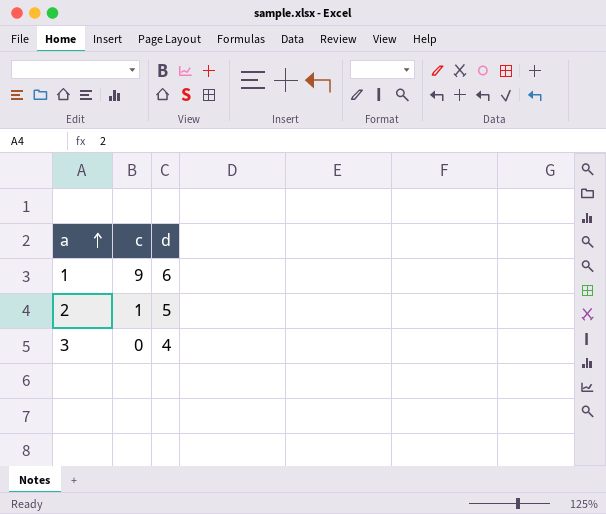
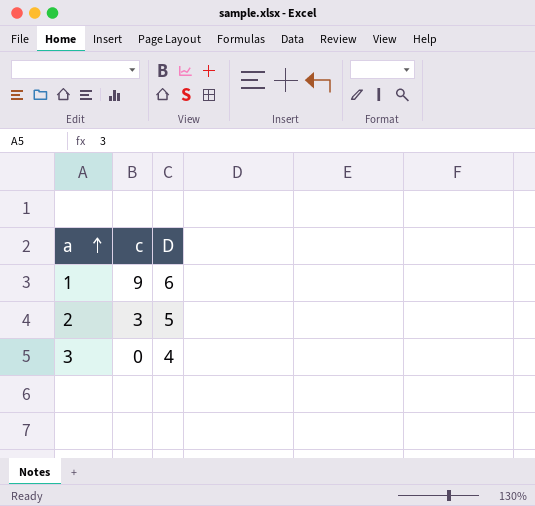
column name: d -> D
2 | c: 1 -> 3

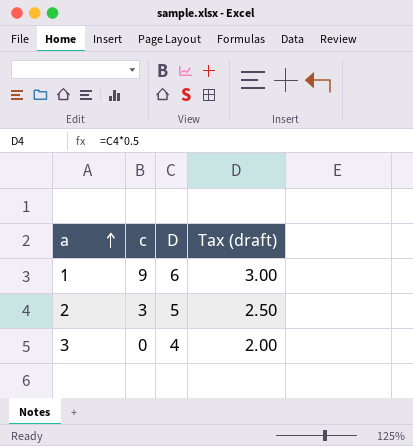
column Tax (draft) | formula: none -> [D] * 0.5

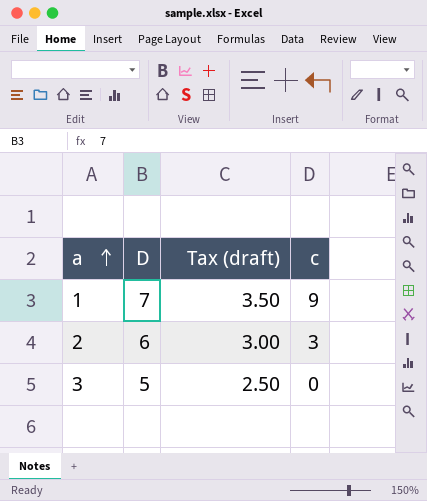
column c | position: 2 -> 4
1 | D: 6 -> 7
1 | Tax (draft): 3.00 -> 3.50
2 | D: 5 -> 6
2 | Tax (draft): 2.50 -> 3.00
3 | D: 4 -> 5
3 | Tax (draft): 2.00 -> 2.50

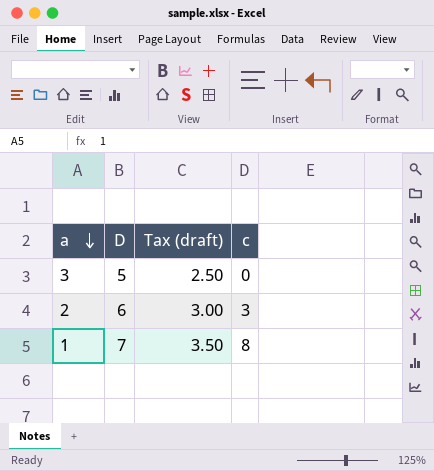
row order: a ascending -> a descending
1 | c: 9 -> 8

